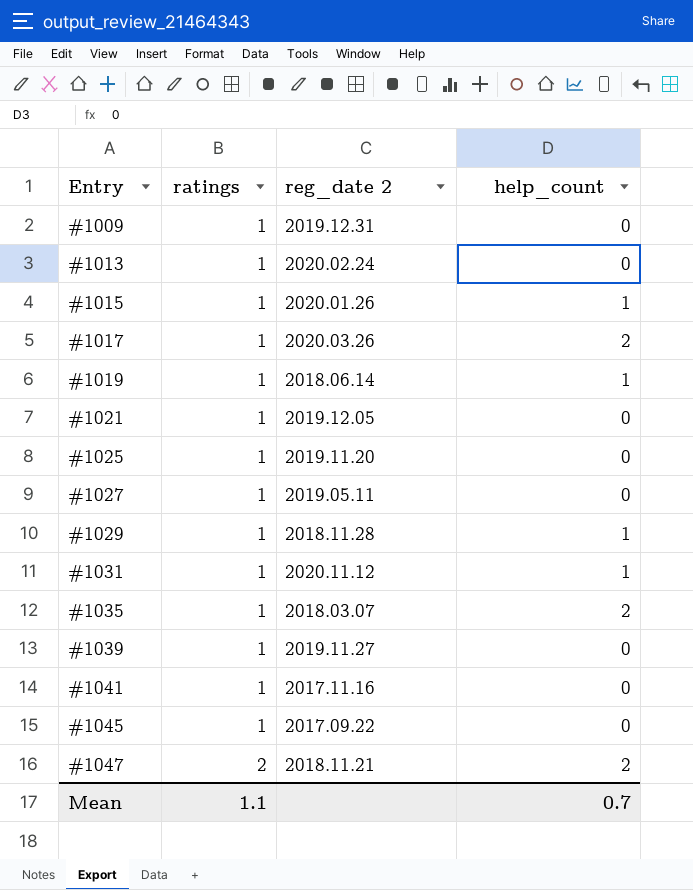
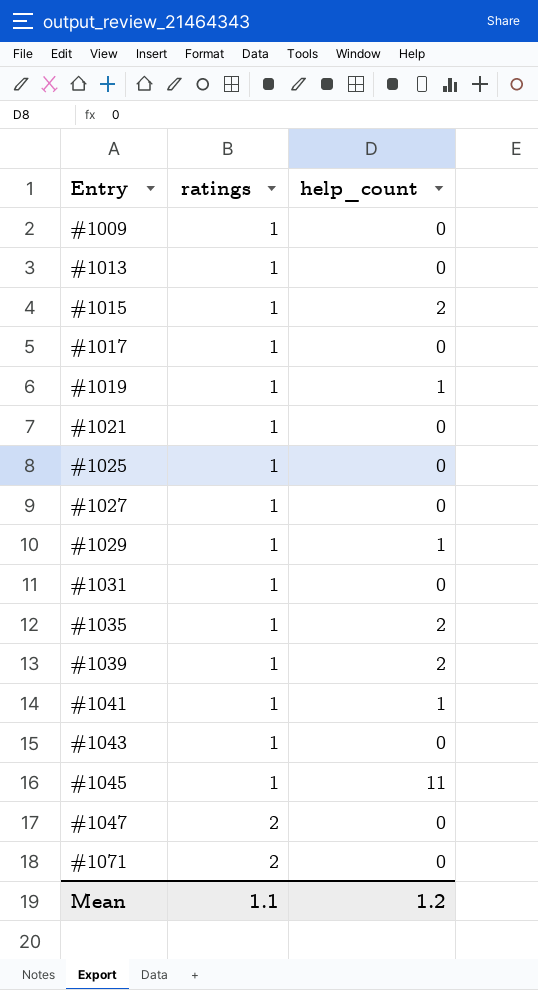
column reg_date 2 | position: 3 -> none
#1015 | help_count: 1 -> 2
#1017 | help_count: 2 -> 0
#1031 | help_count: 1 -> 0
#1039 | help_count: 0 -> 2
#1041 | help_count: 0 -> 1
row #1043: none -> 1 | 0
#1045 | help_count: 0 -> 11
#1047 | help_count: 2 -> 0
row #1071: none -> 2 | 0
Mean | help_count: 0.7 -> 1.2

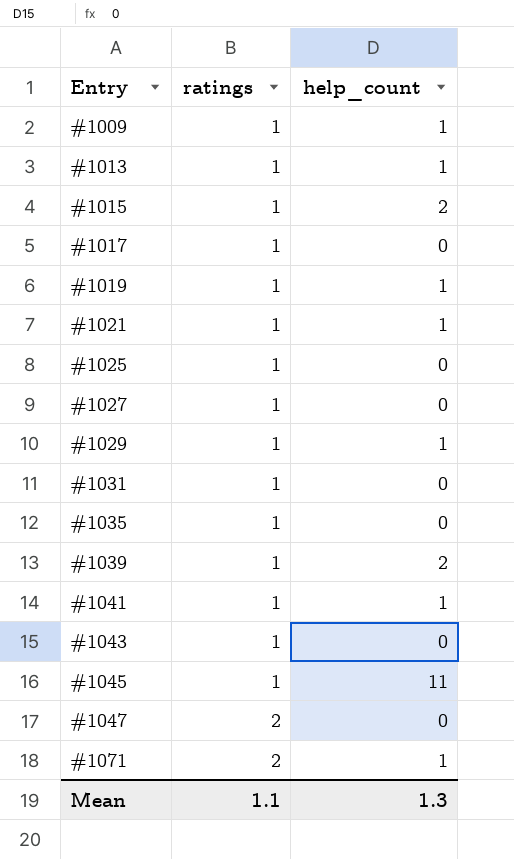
#1009 | help_count: 0 -> 1
#1013 | help_count: 0 -> 1
#1021 | help_count: 0 -> 1
#1035 | help_count: 2 -> 0
#1071 | help_count: 0 -> 1
Mean | help_count: 1.2 -> 1.3

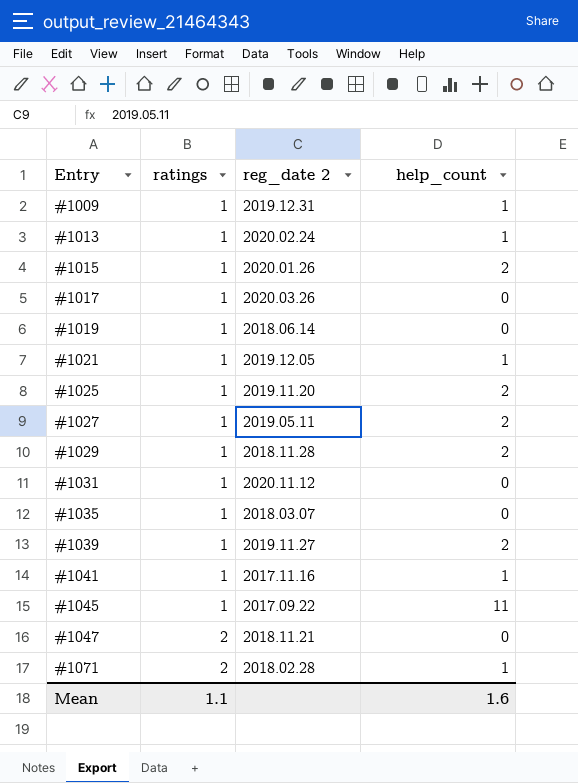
column reg_date 2 | position: none -> 3
row #1043: 1 | 0 -> none
#1019 | help_count: 1 -> 0
#1025 | help_count: 0 -> 2
#1027 | help_count: 0 -> 2
#1029 | help_count: 1 -> 2
Mean | help_count: 1.3 -> 1.6

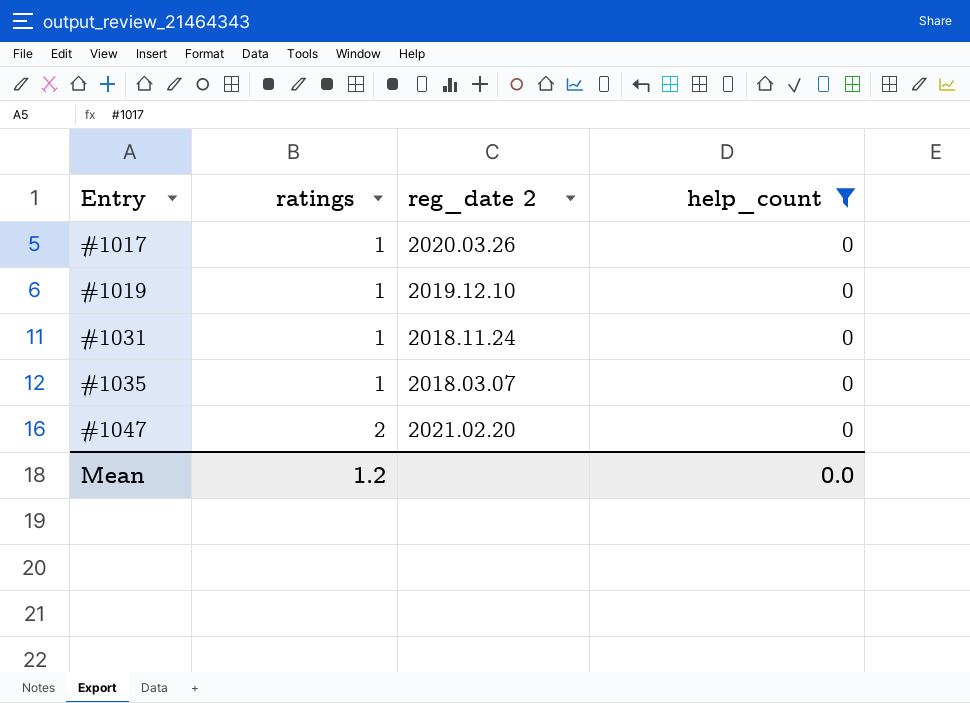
filter: none -> help_count = 0
#1019 | reg_date 2: 2018.06.14 -> 2019.12.10
#1031 | reg_date 2: 2020.11.12 -> 2018.11.24
#1047 | reg_date 2: 2018.11.21 -> 2021.02.20
Mean | ratings: 1.1 -> 1.2
Mean | help_count: 1.6 -> 0.0

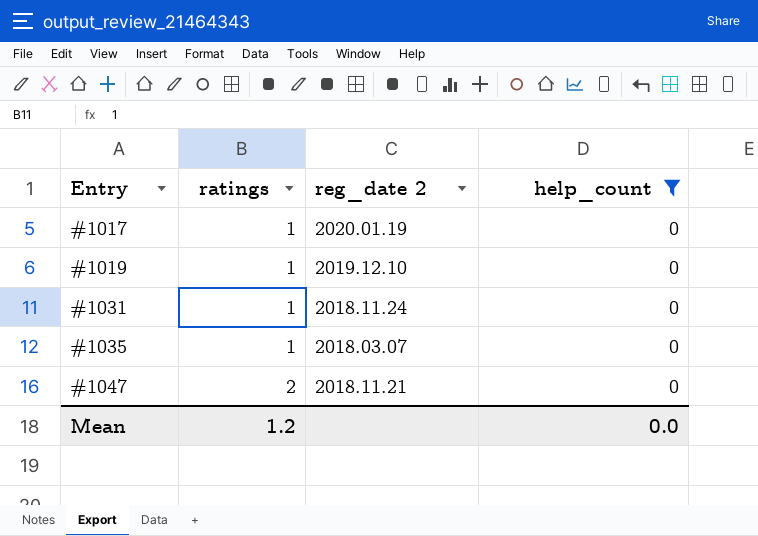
#1017 | reg_date 2: 2020.03.26 -> 2020.01.19
#1047 | reg_date 2: 2021.02.20 -> 2018.11.21

